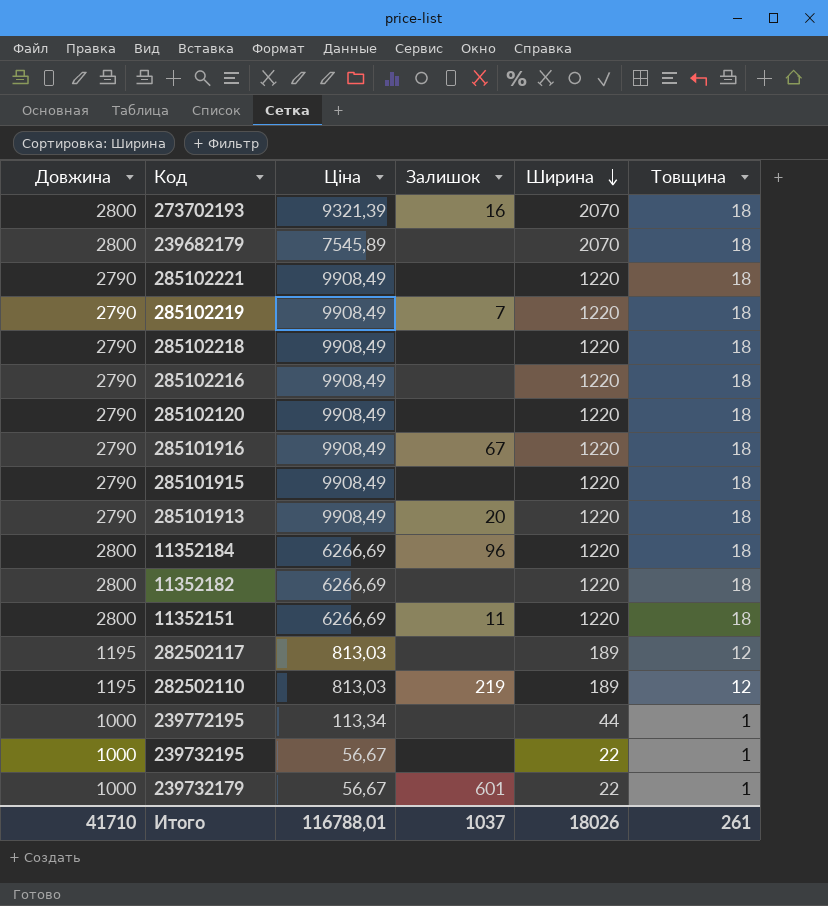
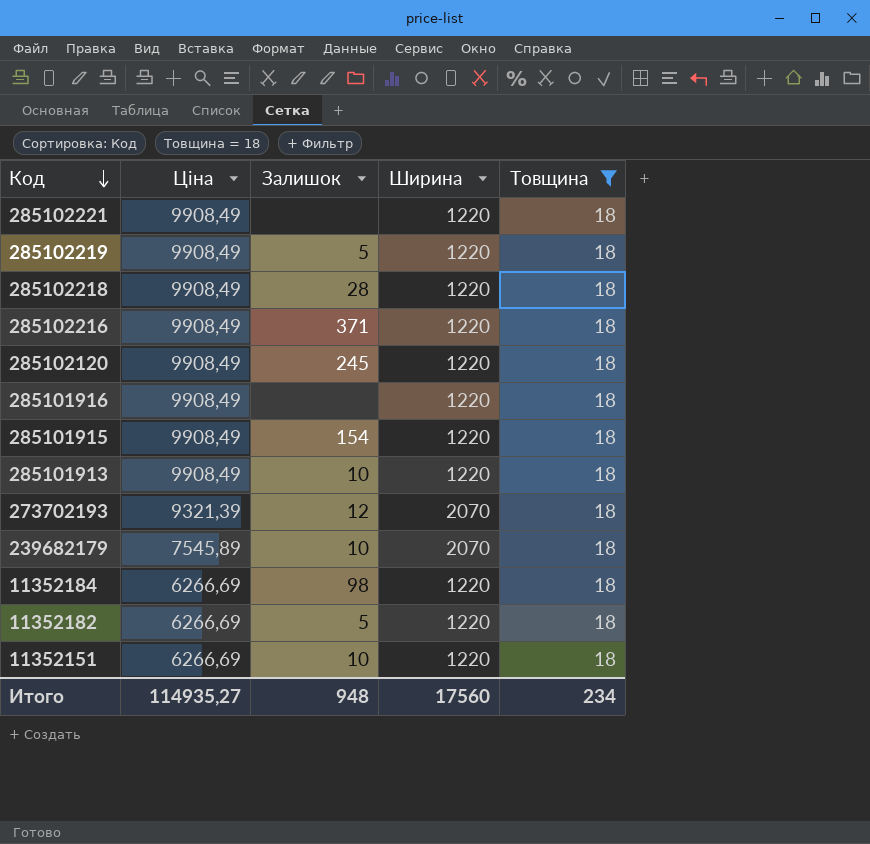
filter: none -> Товщина = 18
row order: Ширина descending -> Код descending
column Довжина | position: 1 -> none
285102219 | Залишок: 7 -> 5
285102218 | Залишок: none -> 28
285102216 | Залишок: none -> 371
285102120 | Залишок: none -> 245
285101916 | Залишок: 67 -> none
285101915 | Залишок: none -> 154
285101913 | Залишок: 20 -> 10
273702193 | Залишок: 16 -> 12
239682179 | Залишок: none -> 10
11352184 | Залишок: 96 -> 98
11352182 | Залишок: none -> 5
11352151 | Залишок: 11 -> 10
Итого | Ціна: 116788,01 -> 114935,27
Итого | Залишок: 1037 -> 948
Итого | Ширина: 18026 -> 17560
Итого | Товщина: 261 -> 234

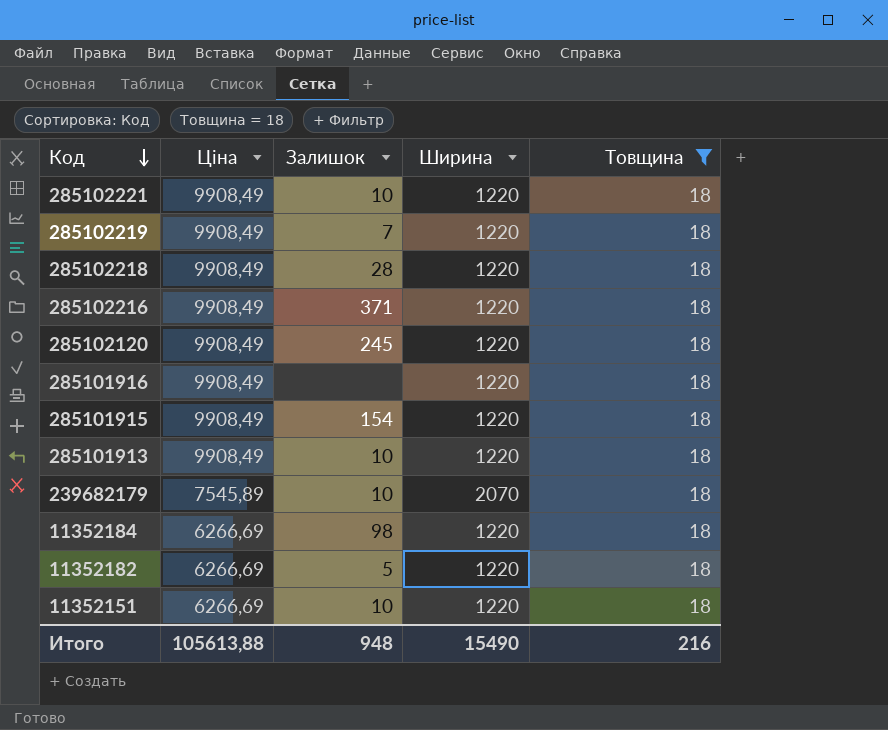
row 273702193: 9321,39 | 12 | 2070 | 18 -> none
285102221 | Залишок: none -> 10
285102219 | Залишок: 5 -> 7
Итого | Ціна: 114935,27 -> 105613,88
Итого | Ширина: 17560 -> 15490
Итого | Товщина: 234 -> 216

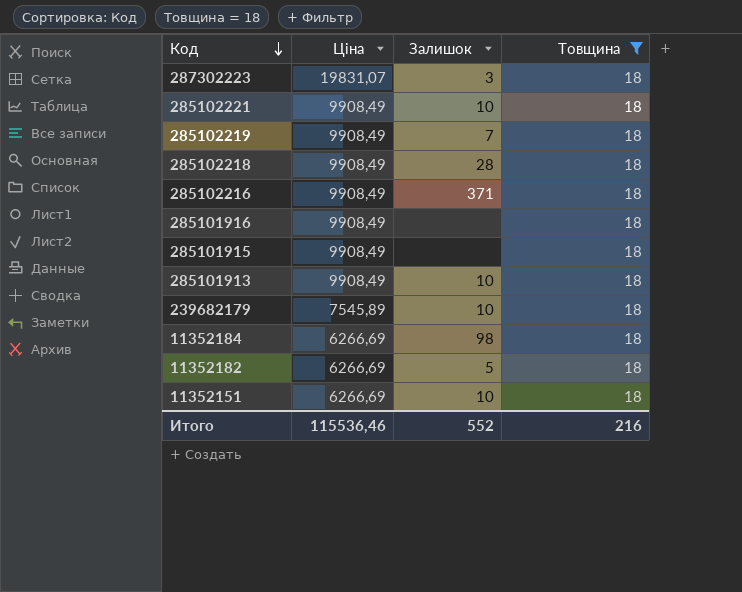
column Ширина | position: 4 -> none
row 285102120: 9908,49 | 245 | 1220 | 18 -> none
row 287302223: none -> 19831,07 | 3 | 18
285101915 | Залишок: 154 -> none
Итого | Ціна: 105613,88 -> 115536,46
Итого | Залишок: 948 -> 552

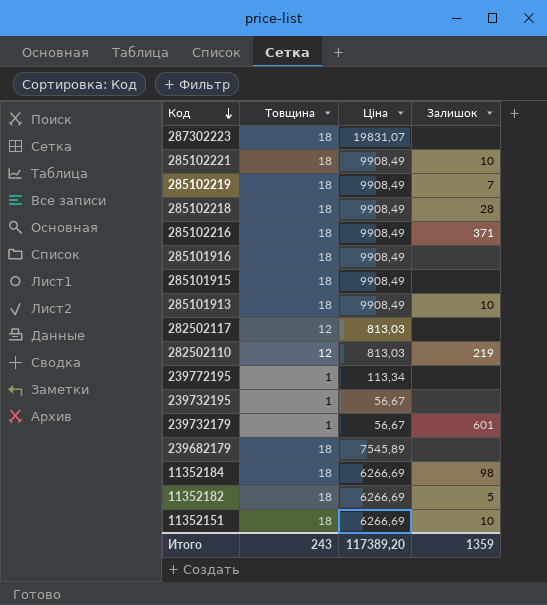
filter: Товщина = 18 -> none
column Товщина | position: 4 -> 2
287302223 | Залишок: 3 -> none
239682179 | Залишок: 10 -> none
Итого | Товщина: 216 -> 243
Итого | Ціна: 115536,46 -> 117389,20
Итого | Залишок: 552 -> 1359

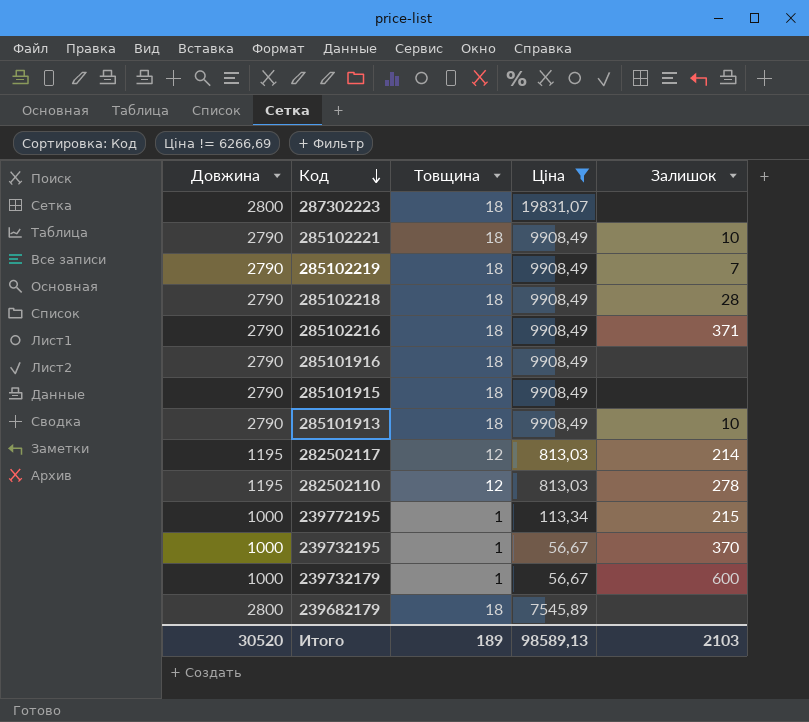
filter: none -> Ціна != 6266,69
column Довжина | position: none -> 1
282502117 | Залишок: none -> 214
282502110 | Залишок: 219 -> 278
239772195 | Залишок: none -> 215
239732195 | Залишок: none -> 370
239732179 | Залишок: 601 -> 600
Итого | Товщина: 243 -> 189
Итого | Ціна: 117389,20 -> 98589,13
Итого | Залишок: 1359 -> 2103

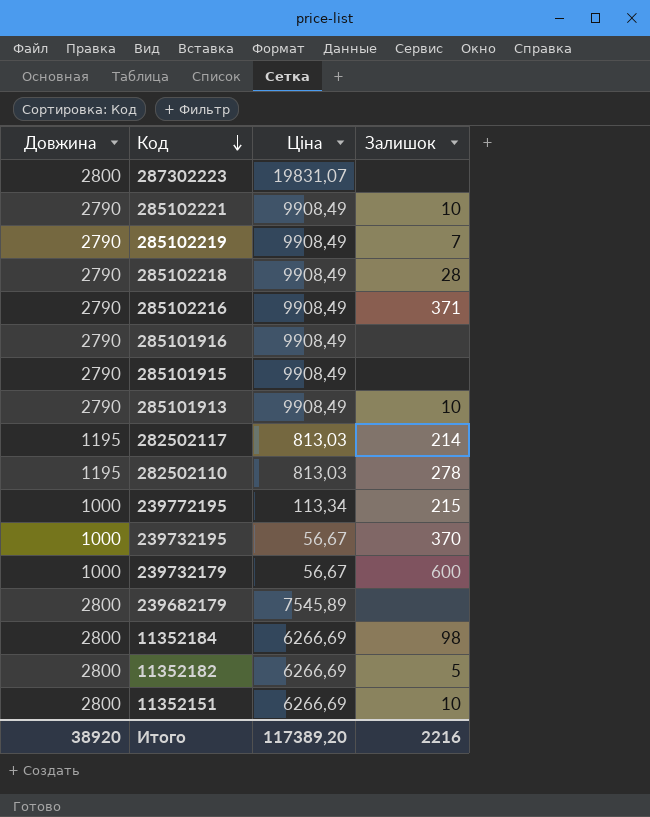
filter: Ціна != 6266,69 -> none
column Товщина | position: 3 -> none
Итого | Довжина: 30520 -> 38920
Итого | Ціна: 98589,13 -> 117389,20
Итого | Залишок: 2103 -> 2216

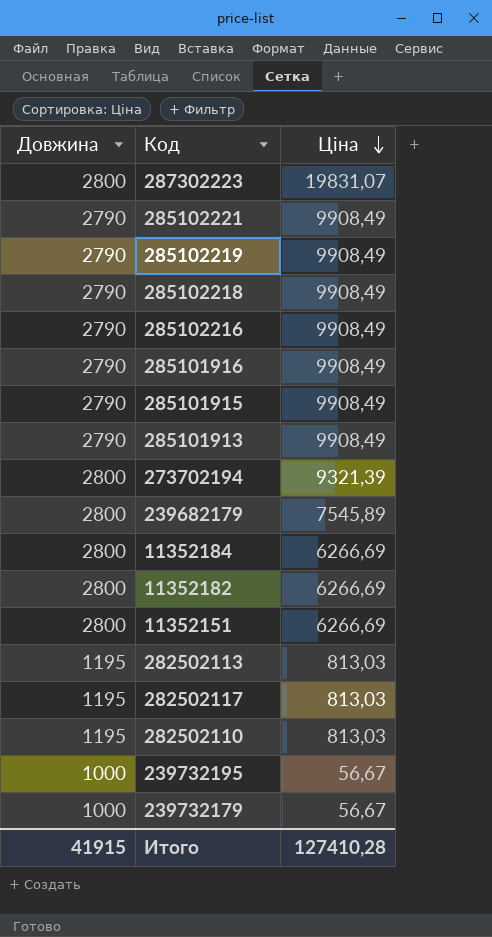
row order: Код descending -> Ціна descending
column Залишок | position: 4 -> none
row 239772195: 1000 | 113,34 | 215 -> none
row 273702194: none -> 2800 | 9321,39
row 282502113: none -> 1195 | 813,03
Итого | Довжина: 38920 -> 41915
Итого | Ціна: 117389,20 -> 127410,28

